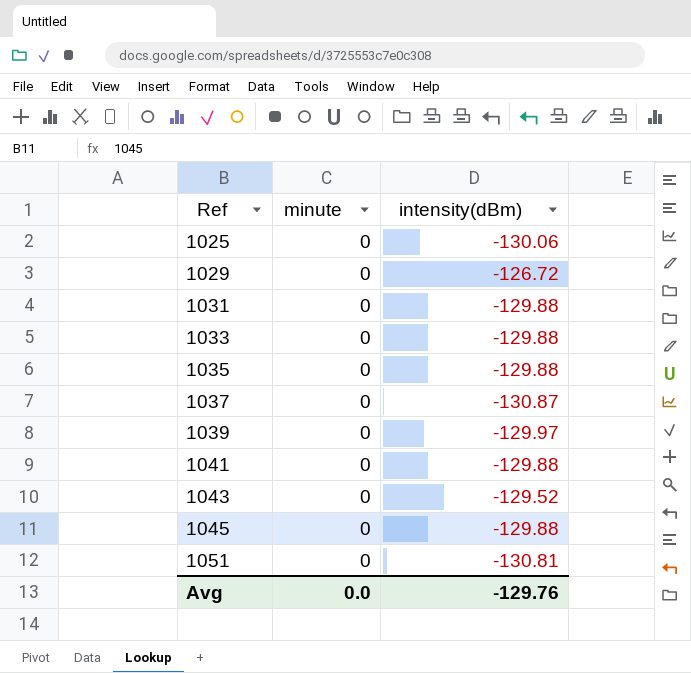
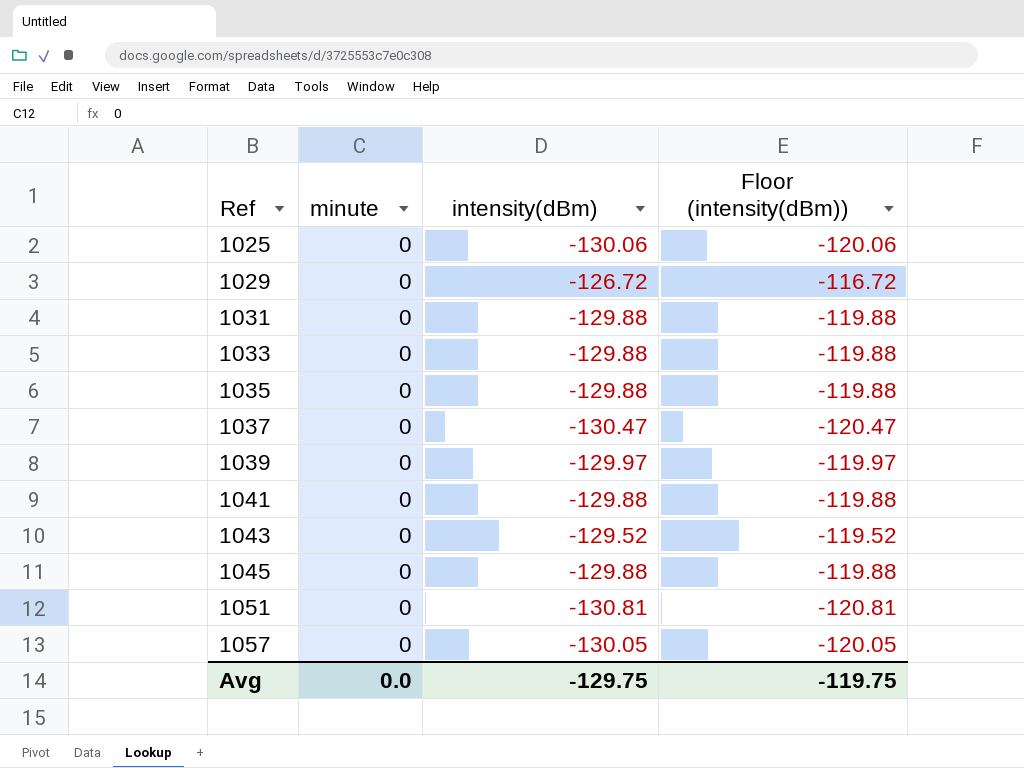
column Floor (intensity(dBm)) | formula: none -> [intensity(dBm)] + 10
1037 | intensity(dBm): -130.87 -> -130.47
row 1057: none -> 0 | -130.05 | -120.05
Avg | intensity(dBm): -129.76 -> -129.75

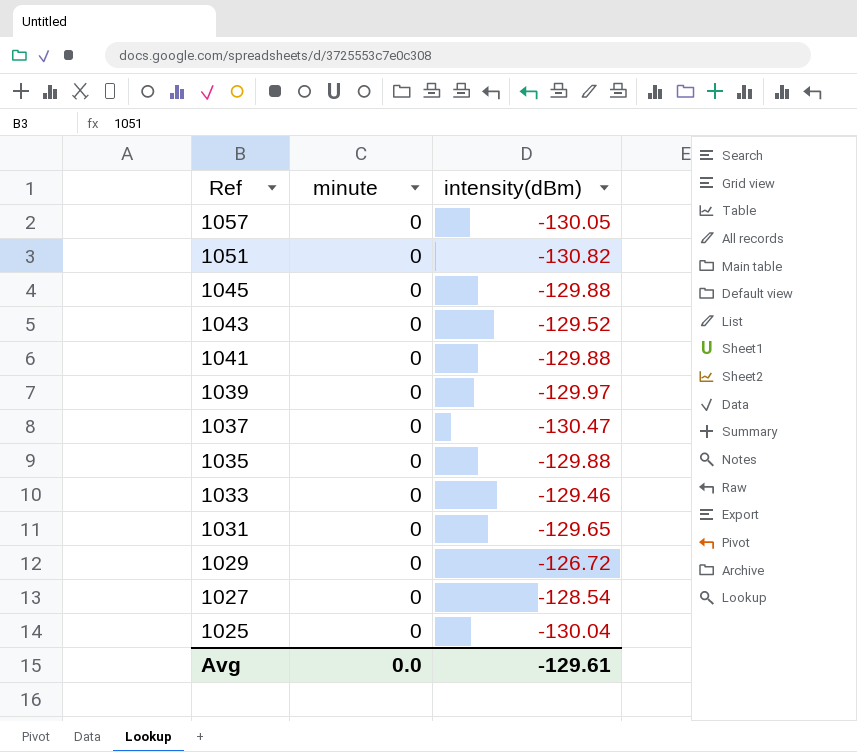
row order: Ref ascending -> Ref descending
column Floor (intensity(dBm)) | formula: [intensity(dBm)] + 10 -> none
1051 | intensity(dBm): -130.81 -> -130.82
1033 | intensity(dBm): -129.88 -> -129.46
1031 | intensity(dBm): -129.88 -> -129.65
row 1027: none -> 0 | -128.54
1025 | intensity(dBm): -130.06 -> -130.04
Avg | intensity(dBm): -129.75 -> -129.61

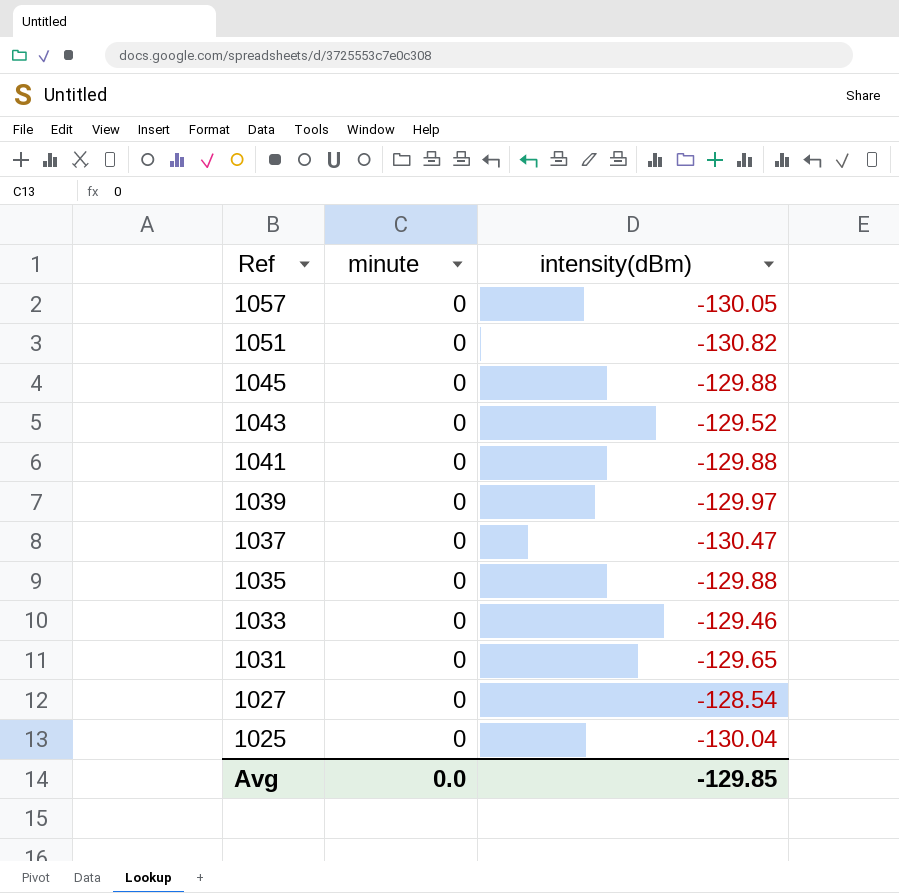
row 1029: 0 | -126.72 -> none
Avg | intensity(dBm): -129.61 -> -129.85

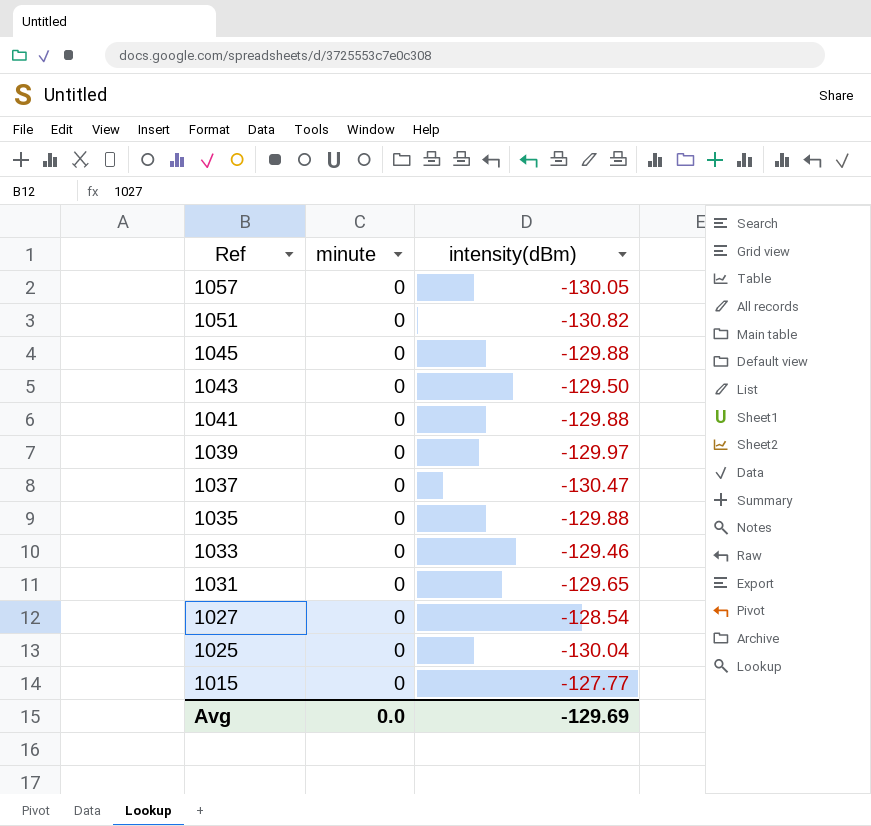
1043 | intensity(dBm): -129.52 -> -129.50
row 1015: none -> 0 | -127.77
Avg | intensity(dBm): -129.85 -> -129.69

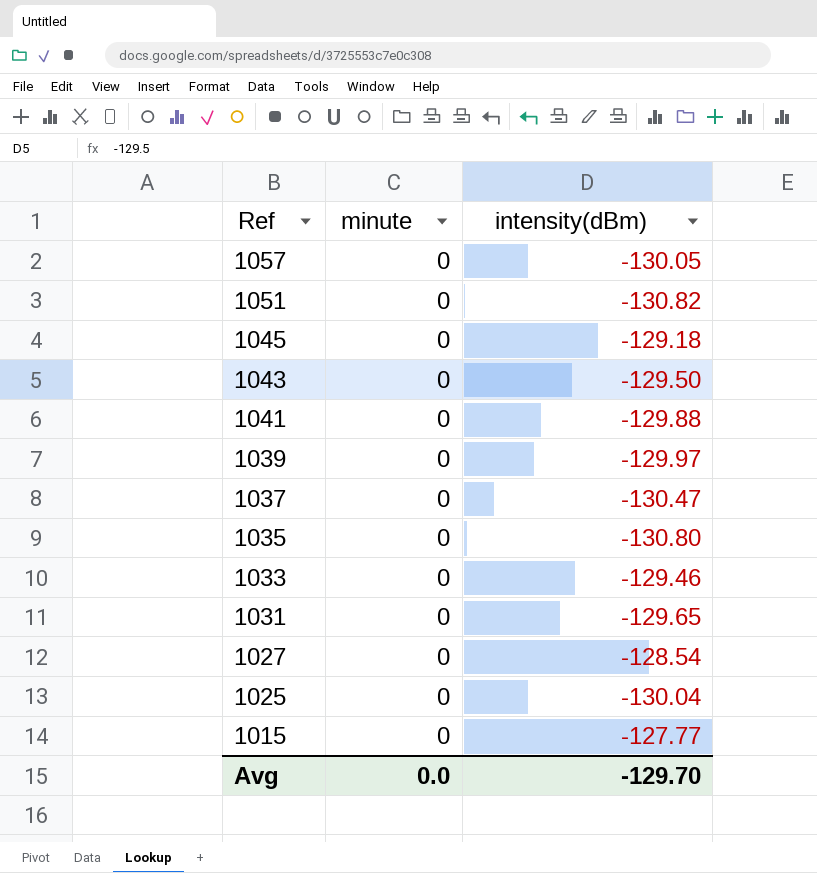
1045 | intensity(dBm): -129.88 -> -129.18
1035 | intensity(dBm): -129.88 -> -130.80
Avg | intensity(dBm): -129.69 -> -129.70

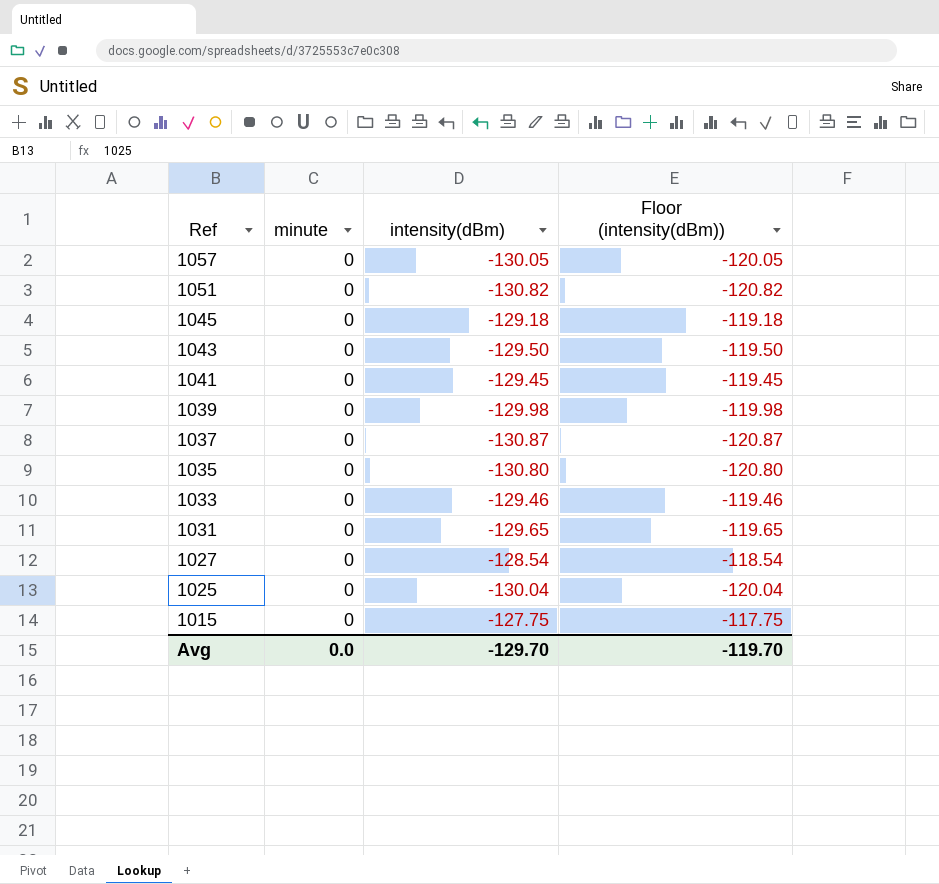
column Floor (intensity(dBm)) | formula: none -> [intensity(dBm)] + 10
1041 | intensity(dBm): -129.88 -> -129.45
1039 | intensity(dBm): -129.97 -> -129.98
1037 | intensity(dBm): -130.47 -> -130.87
1015 | intensity(dBm): -127.77 -> -127.75

